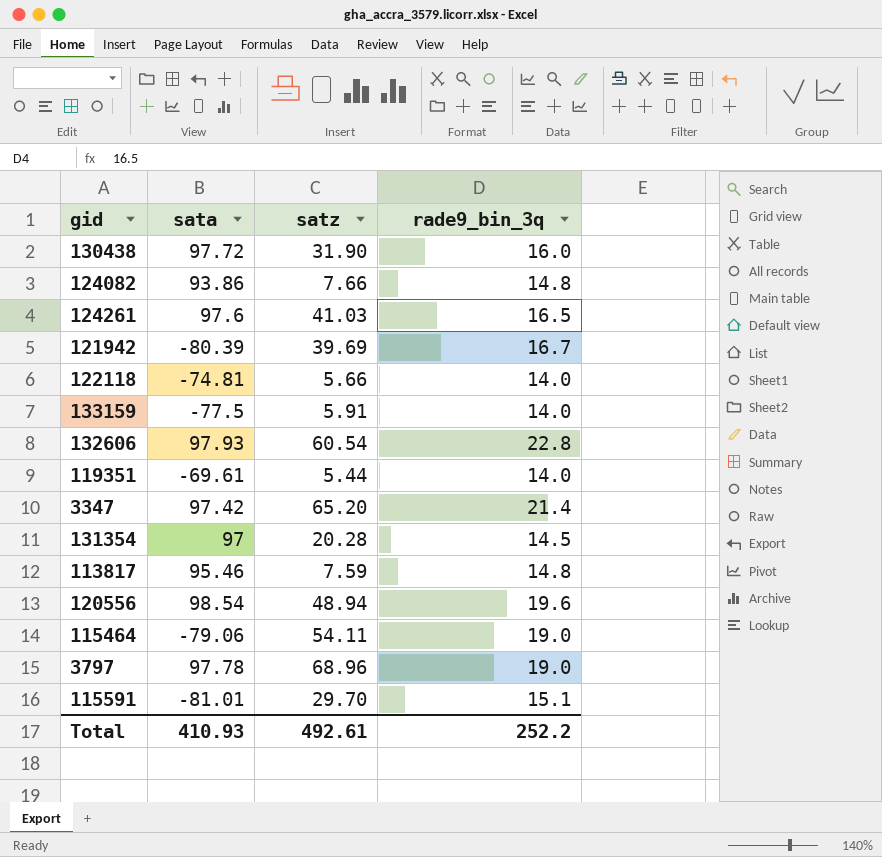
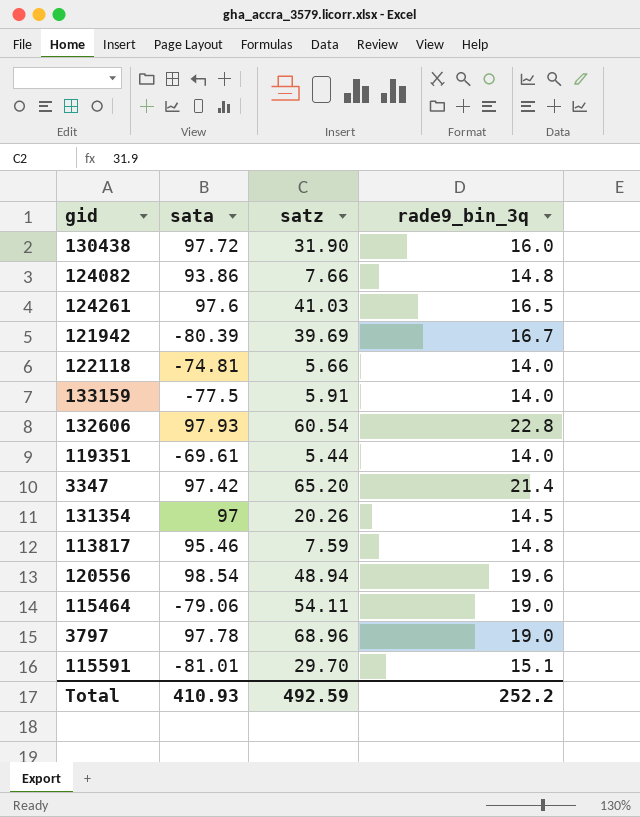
131354 | satz: 20.28 -> 20.26
Total | satz: 492.61 -> 492.59

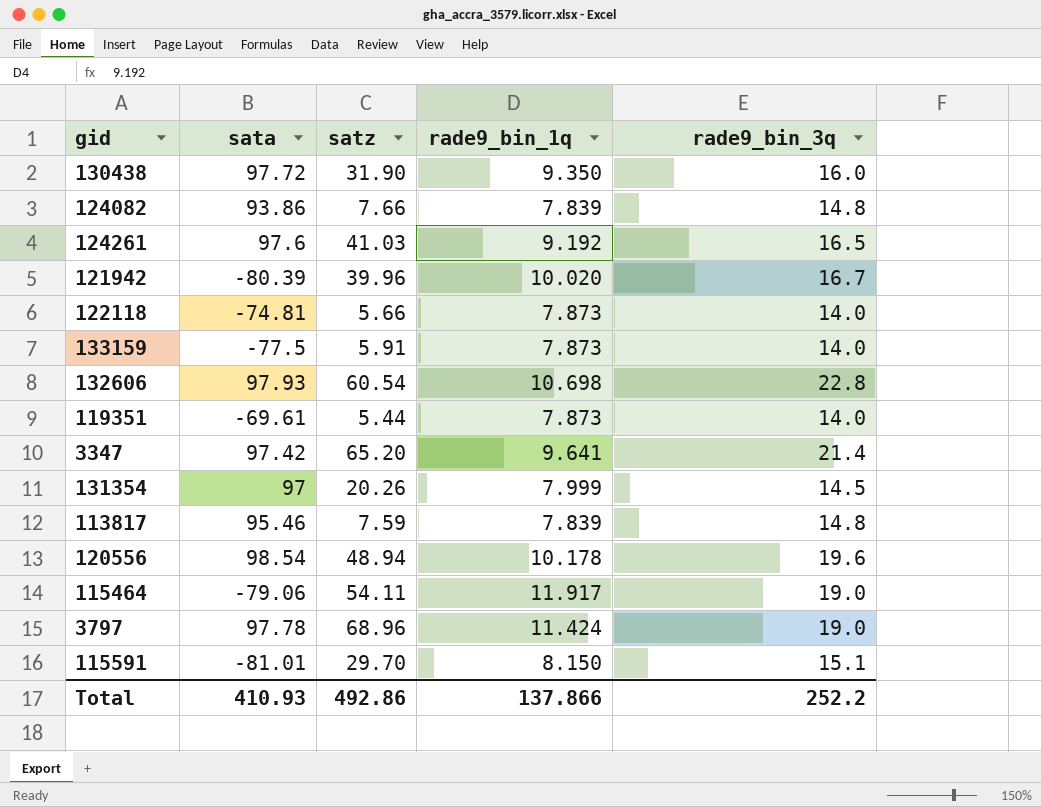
column rade9_bin_1q | position: none -> 4
121942 | satz: 39.69 -> 39.96
Total | satz: 492.59 -> 492.86

